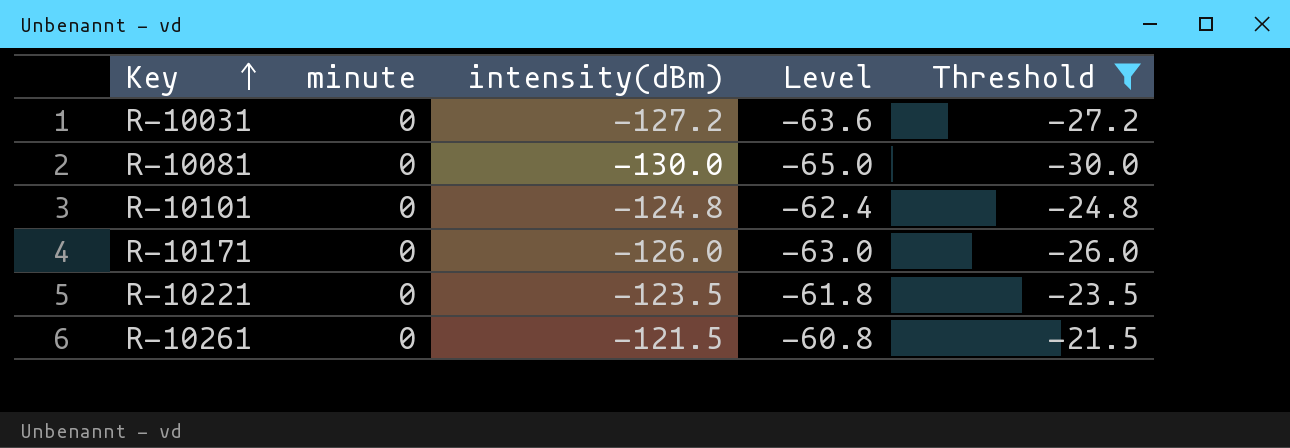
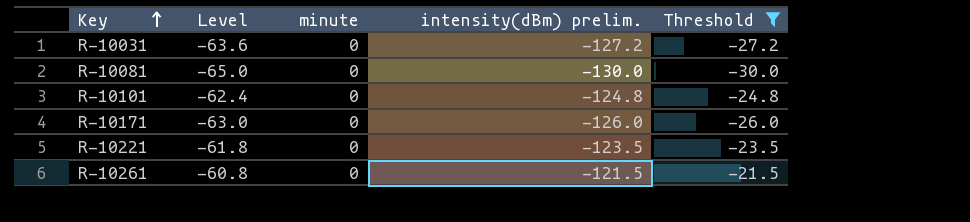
column Level | position: 4 -> 2
column name: intensity(dBm) -> intensity(dBm) prelim.

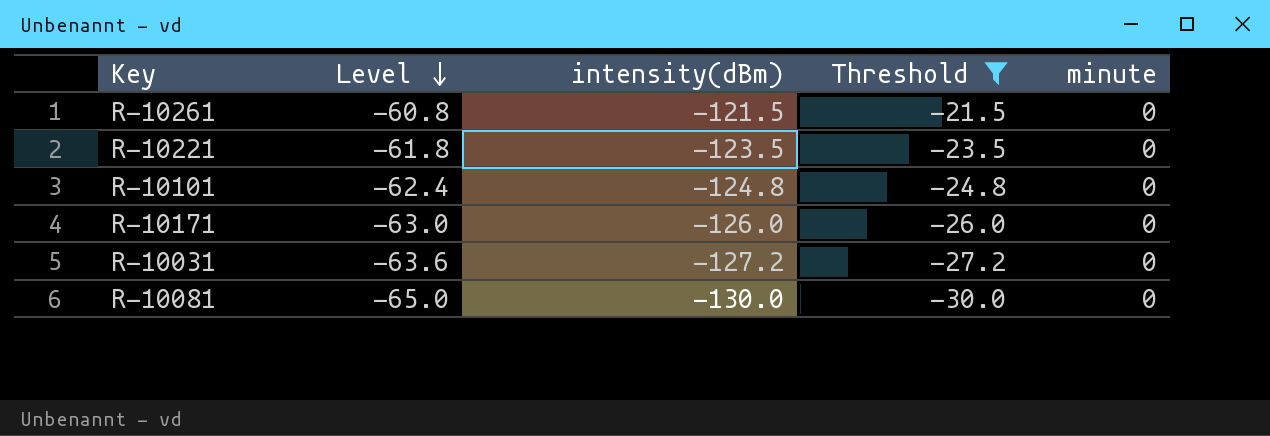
row order: Key ascending -> Level descending
column name: intensity(dBm) prelim. -> intensity(dBm)
column minute | position: 3 -> 5

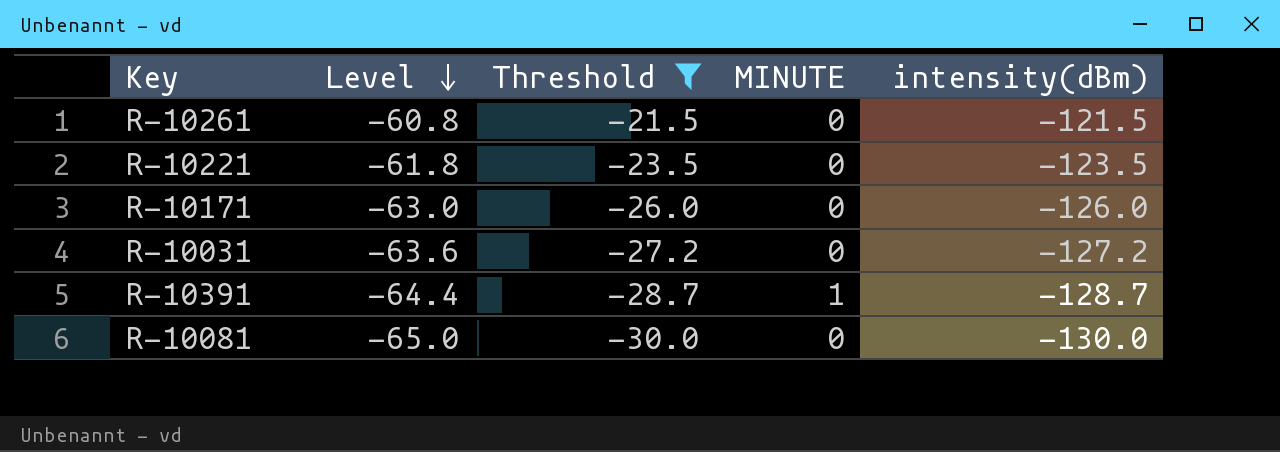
column name: minute -> MINUTE
column intensity(dBm) | position: 3 -> 5
row R-10101: -62.4 | -124.8 | -24.8 | 0 -> none
row R-10391: none -> -64.4 | -28.7 | 1 | -128.7

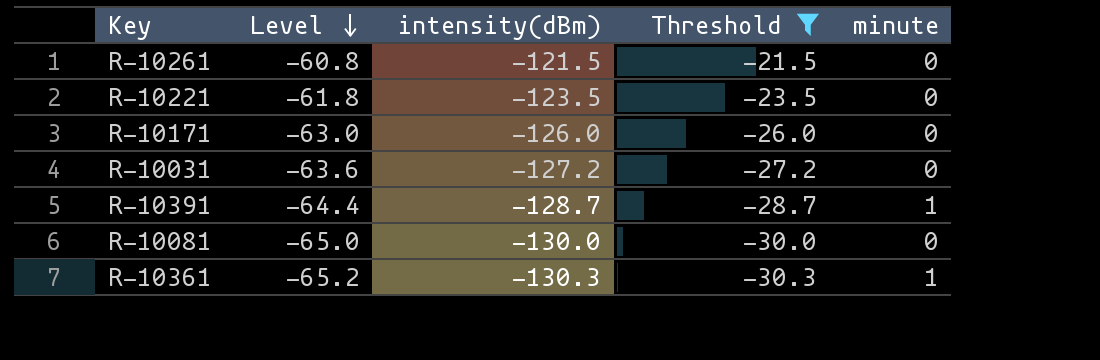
column intensity(dBm) | position: 5 -> 3
column name: MINUTE -> minute
row R-10361: none -> -65.2 | -130.3 | -30.3 | 1

